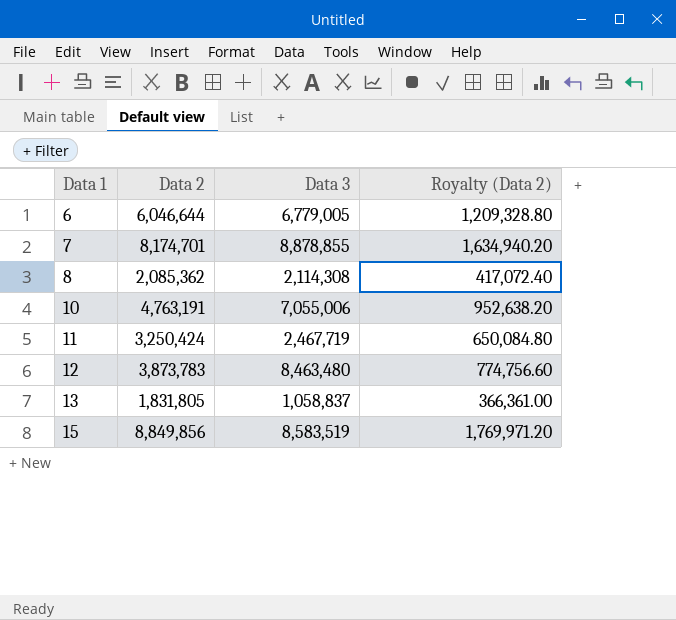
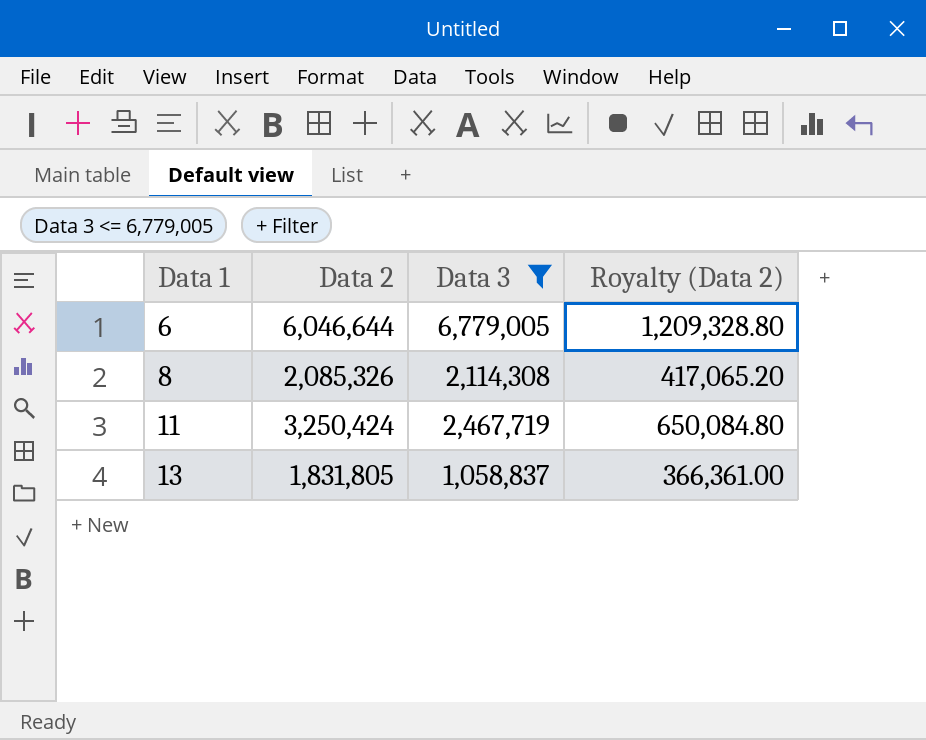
filter: none -> Data 3 <= 6,779,005
8 | Data 2: 2,085,362 -> 2,085,326
8 | Royalty (Data 2): 417,072.40 -> 417,065.20

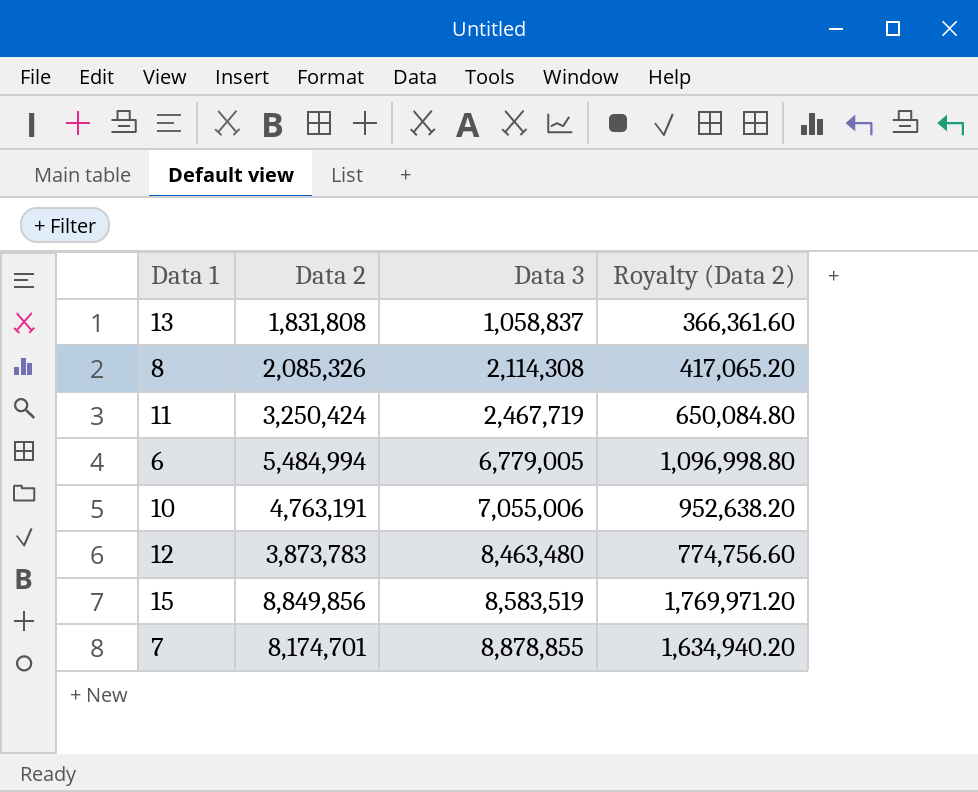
filter: Data 3 <= 6,779,005 -> none
row order: Data 1 ascending -> Data 3 ascending
13 | Data 2: 1,831,805 -> 1,831,808
13 | Royalty (Data 2): 366,361.00 -> 366,361.60
6 | Data 2: 6,046,644 -> 5,484,994
6 | Royalty (Data 2): 1,209,328.80 -> 1,096,998.80

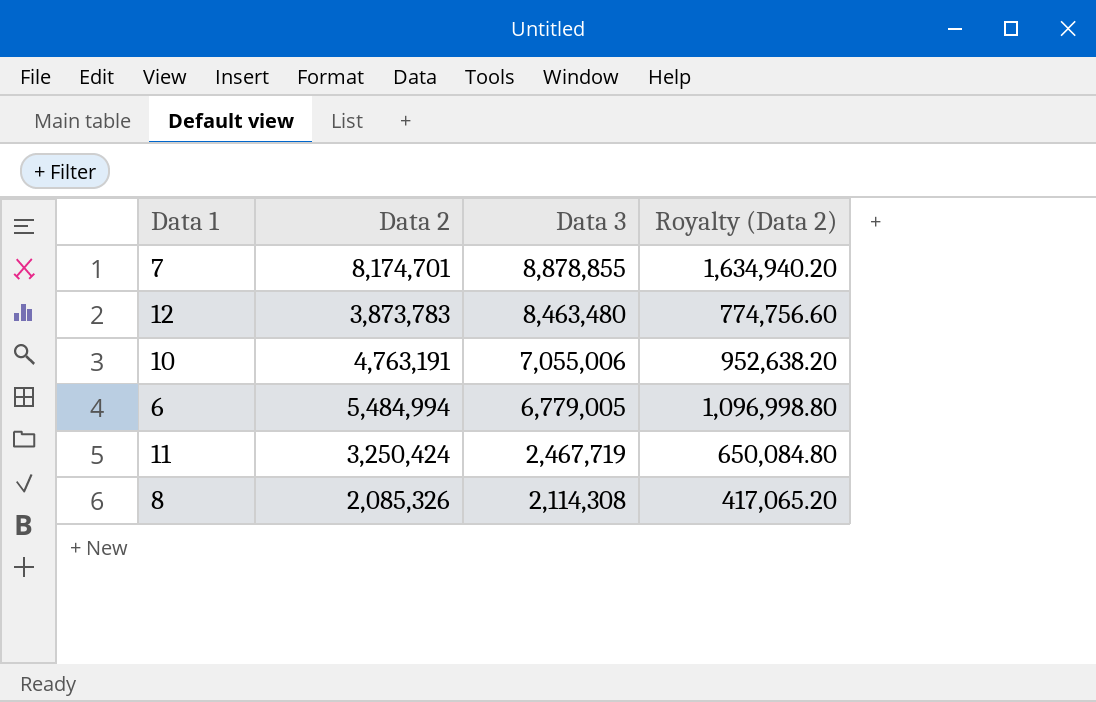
row order: Data 3 ascending -> Data 3 descending
row 13: 1,831,808 | 1,058,837 | 366,361.60 -> none
row 15: 8,849,856 | 8,583,519 | 1,769,971.20 -> none

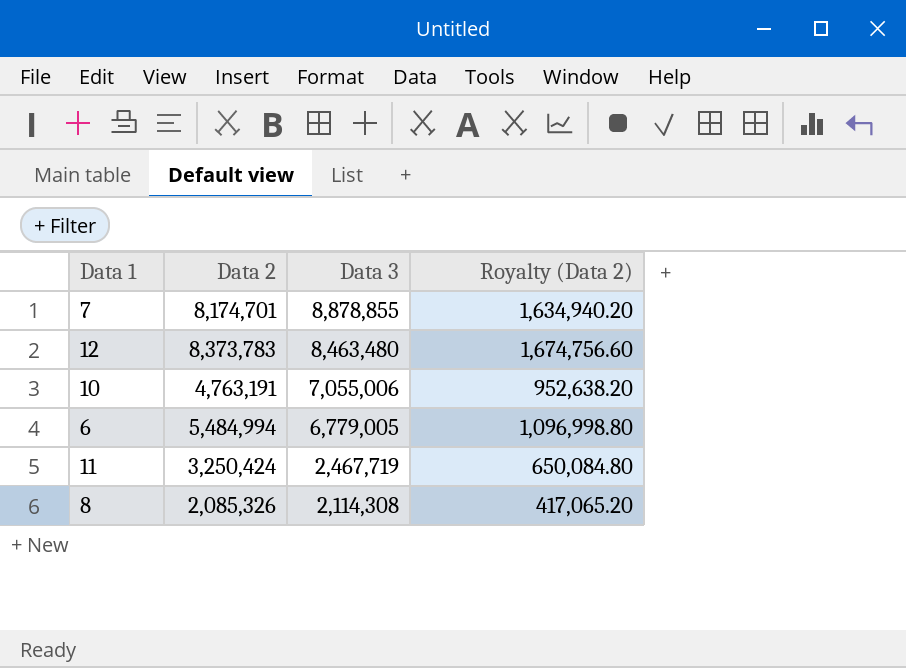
12 | Data 2: 3,873,783 -> 8,373,783
12 | Royalty (Data 2): 774,756.60 -> 1,674,756.60

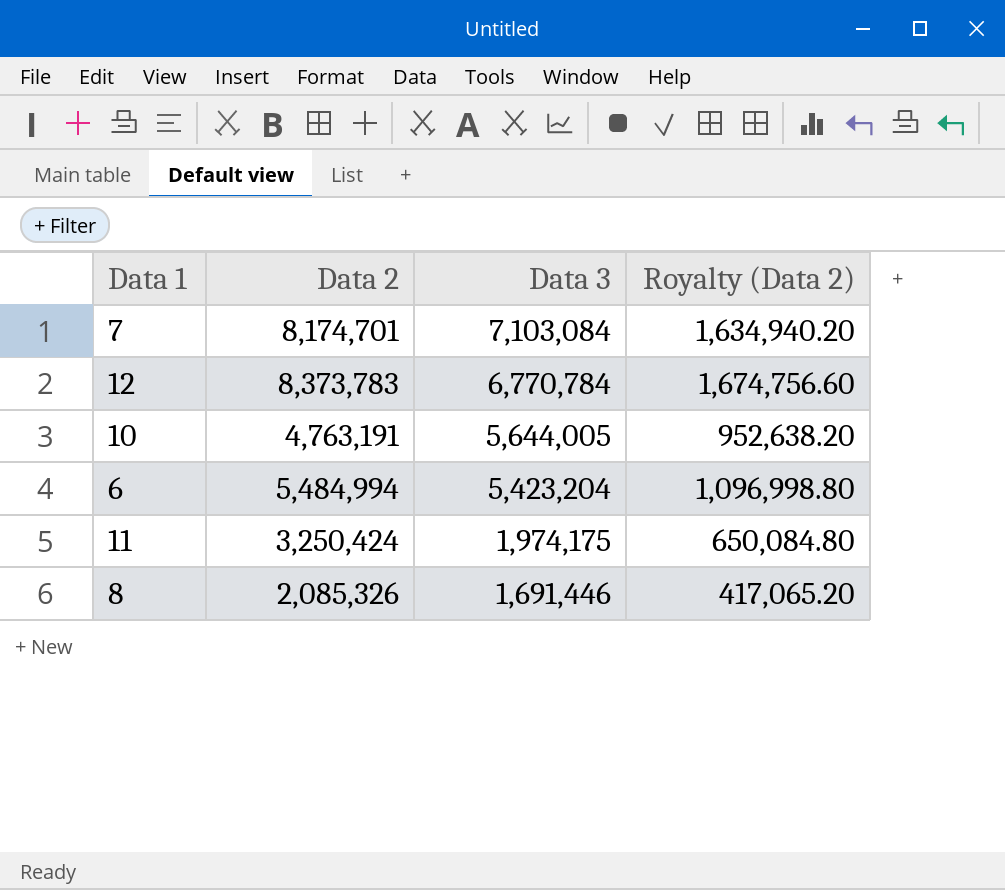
7 | Data 3: 8,878,855 -> 7,103,084
12 | Data 3: 8,463,480 -> 6,770,784
10 | Data 3: 7,055,006 -> 5,644,005
6 | Data 3: 6,779,005 -> 5,423,204
11 | Data 3: 2,467,719 -> 1,974,175
8 | Data 3: 2,114,308 -> 1,691,446

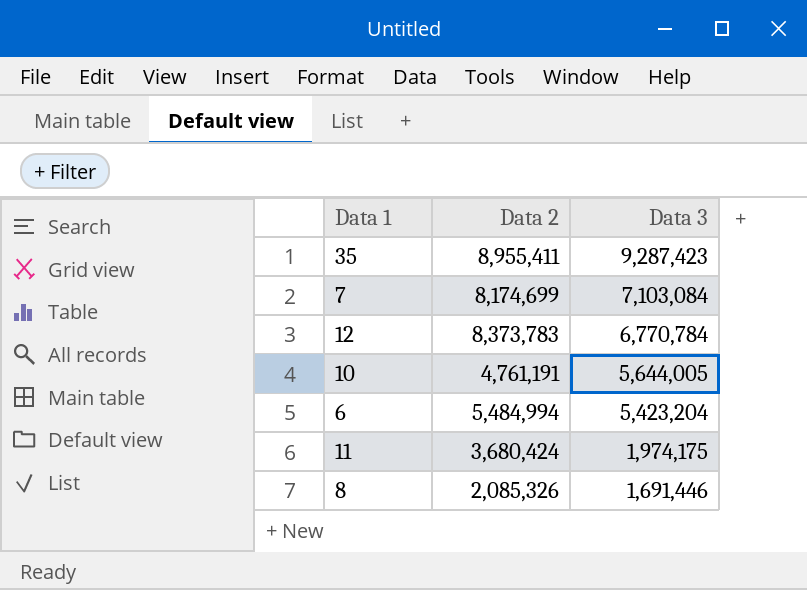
column Royalty (Data 2) | formula: [Data 2] * 0.2 -> none
row 35: none -> 8,955,411 | 9,287,423
7 | Data 2: 8,174,701 -> 8,174,699
10 | Data 2: 4,763,191 -> 4,761,191
11 | Data 2: 3,250,424 -> 3,680,424

